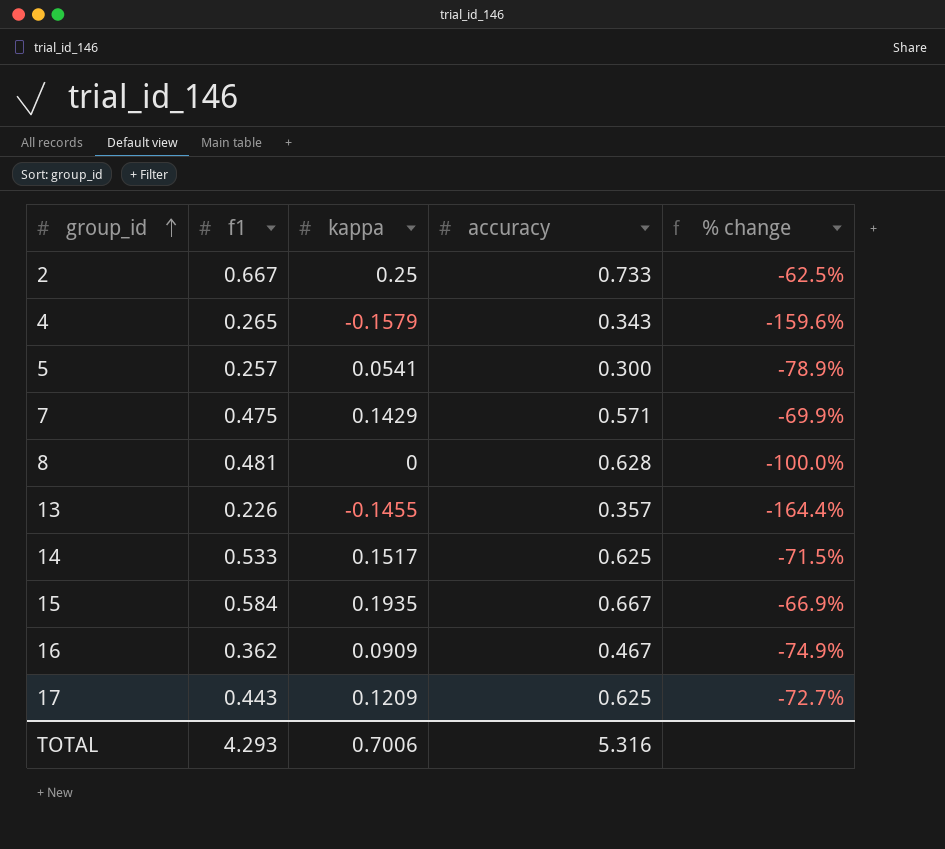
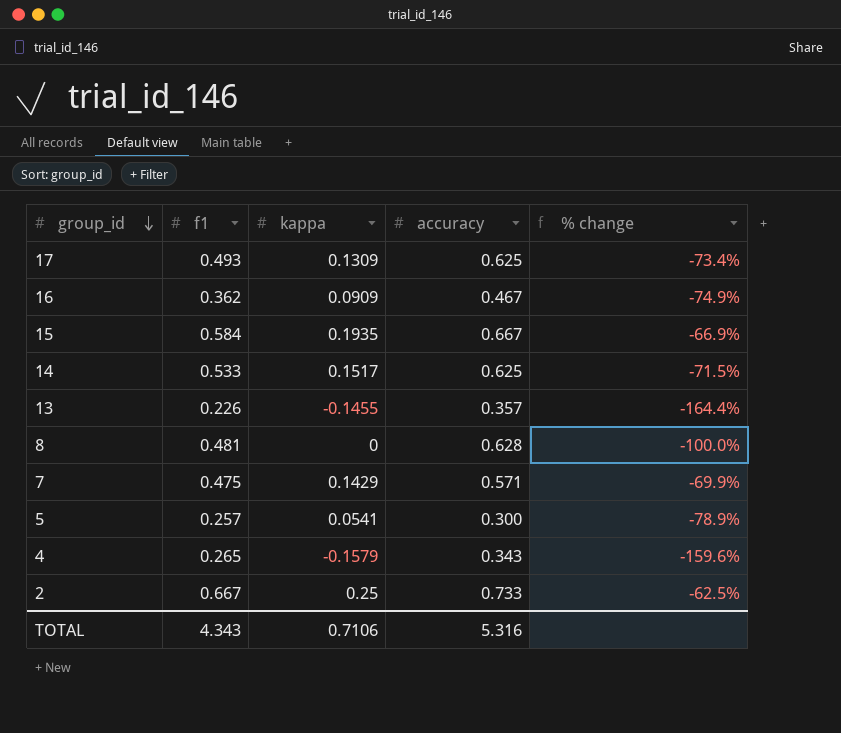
row order: group_id ascending -> group_id descending
17 | f1: 0.443 -> 0.493
17 | kappa: 0.1209 -> 0.1309
17 | % change: -72.7% -> -73.4%
TOTAL | f1: 4.293 -> 4.343
TOTAL | kappa: 0.7006 -> 0.7106

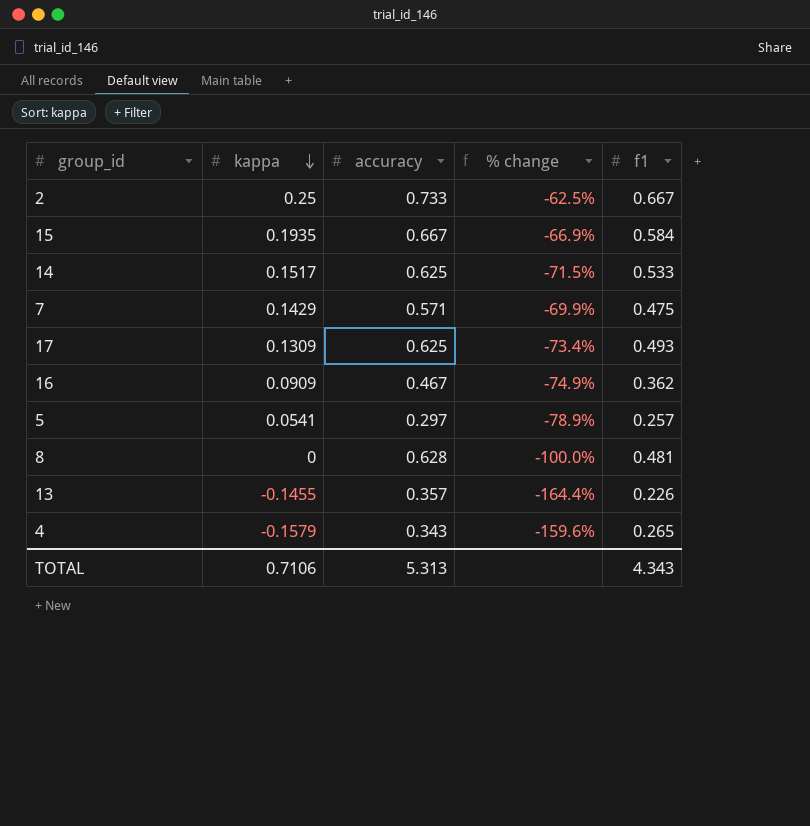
row order: group_id descending -> kappa descending
column f1 | position: 2 -> 5
5 | accuracy: 0.300 -> 0.297
TOTAL | accuracy: 5.316 -> 5.313

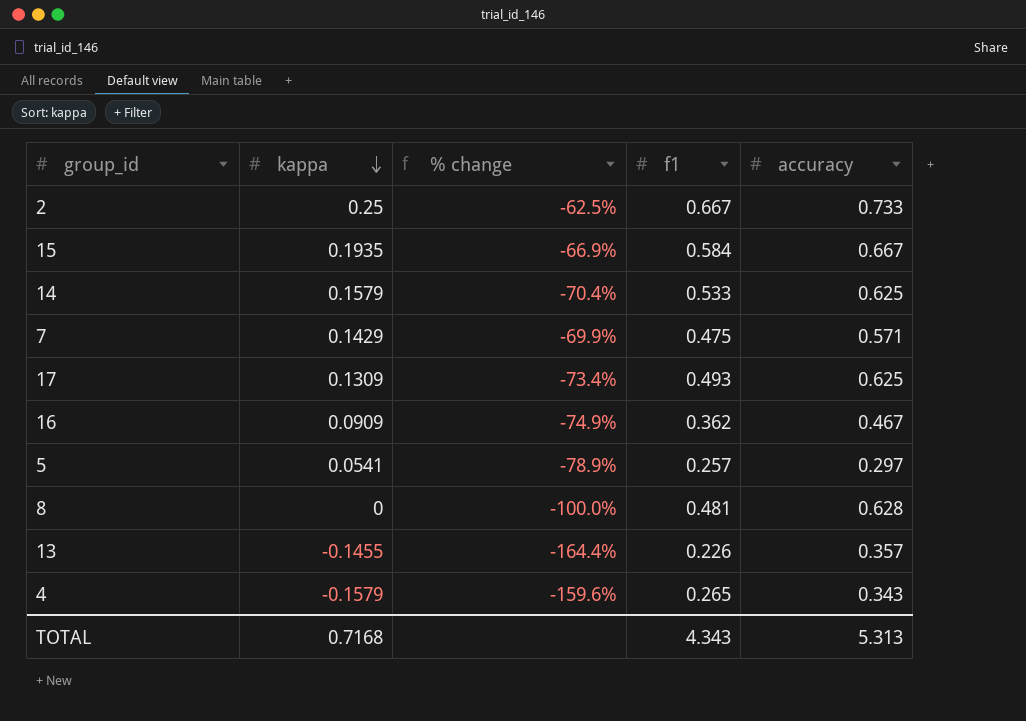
column accuracy | position: 3 -> 5
14 | kappa: 0.1517 -> 0.1579
14 | % change: -71.5% -> -70.4%
TOTAL | kappa: 0.7106 -> 0.7168

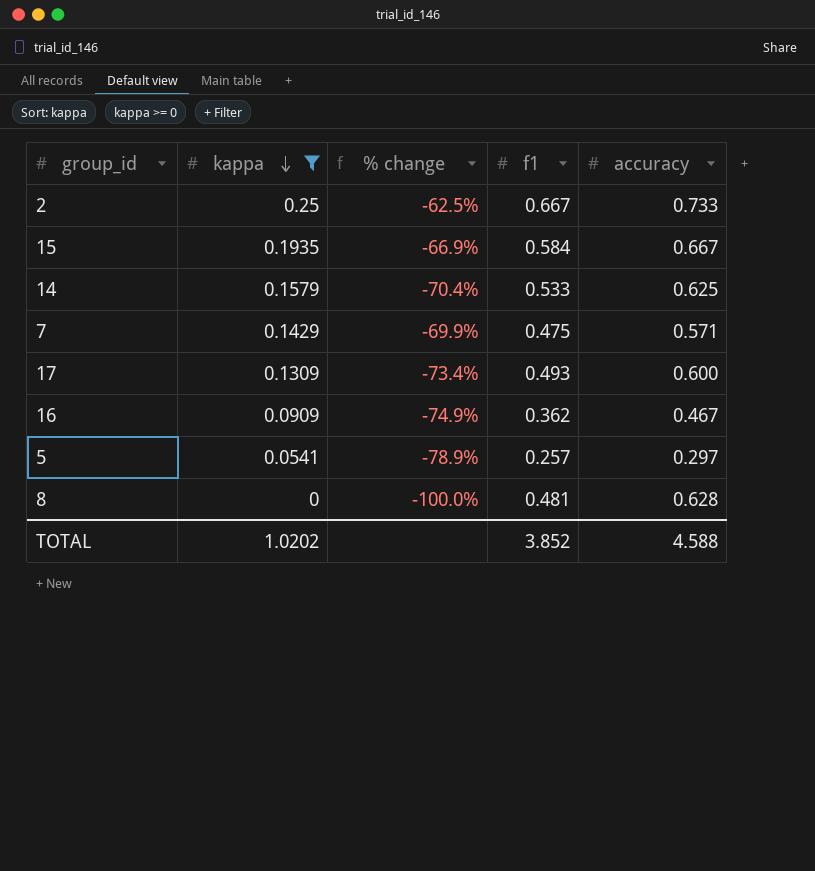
filter: none -> kappa >= 0
17 | accuracy: 0.625 -> 0.600
TOTAL | kappa: 0.7168 -> 1.0202
TOTAL | f1: 4.343 -> 3.852
TOTAL | accuracy: 5.313 -> 4.588

